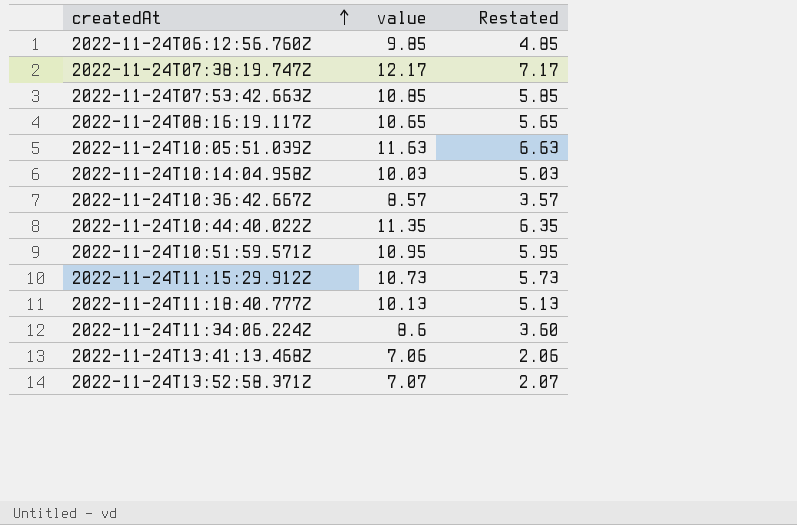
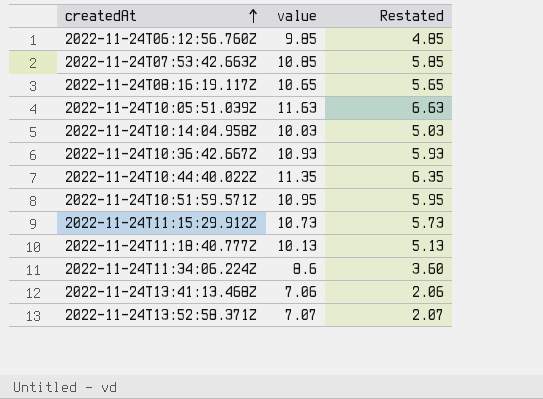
row 2022-11-24T07:38:19.747Z: 12.17 | 7.17 -> none
2022-11-24T10:36:42.667Z | value: 8.57 -> 10.93
2022-11-24T10:36:42.667Z | Restated: 3.57 -> 5.93

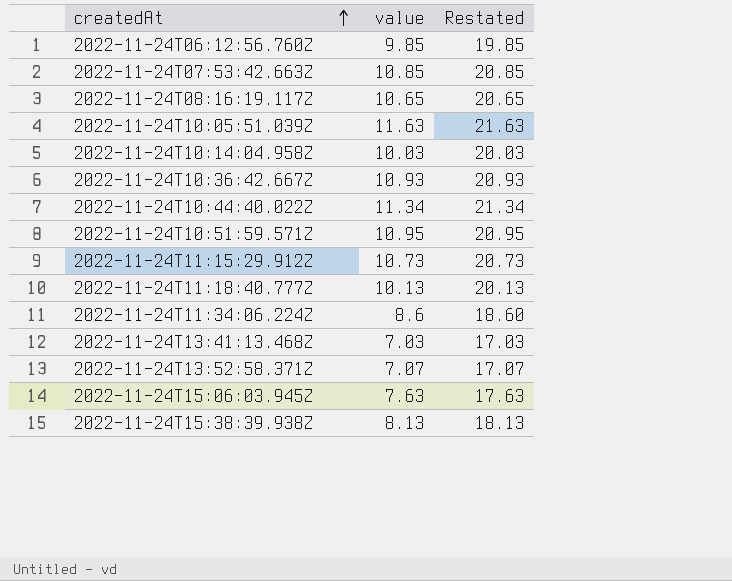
column Restated | formula: [value] - 5 -> [value] + 10
2022-11-24T10:44:40.022Z | value: 11.35 -> 11.34
2022-11-24T13:41:13.468Z | value: 7.06 -> 7.03
row 2022-11-24T15:06:03.945Z: none -> 7.63 | 17.63
row 2022-11-24T15:38:39.938Z: none -> 8.13 | 18.13

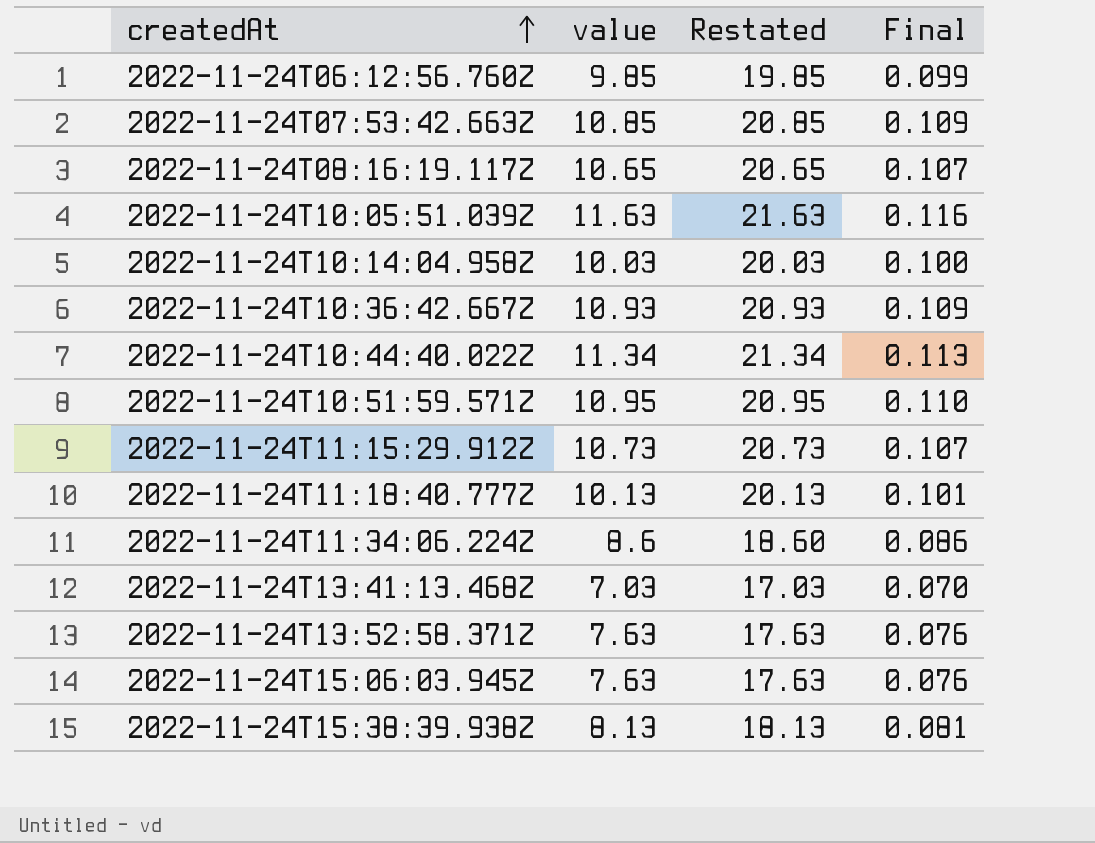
column Final | formula: none -> [value] * 0.01
2022-11-24T13:52:58.371Z | value: 7.07 -> 7.63
2022-11-24T13:52:58.371Z | Restated: 17.07 -> 17.63

